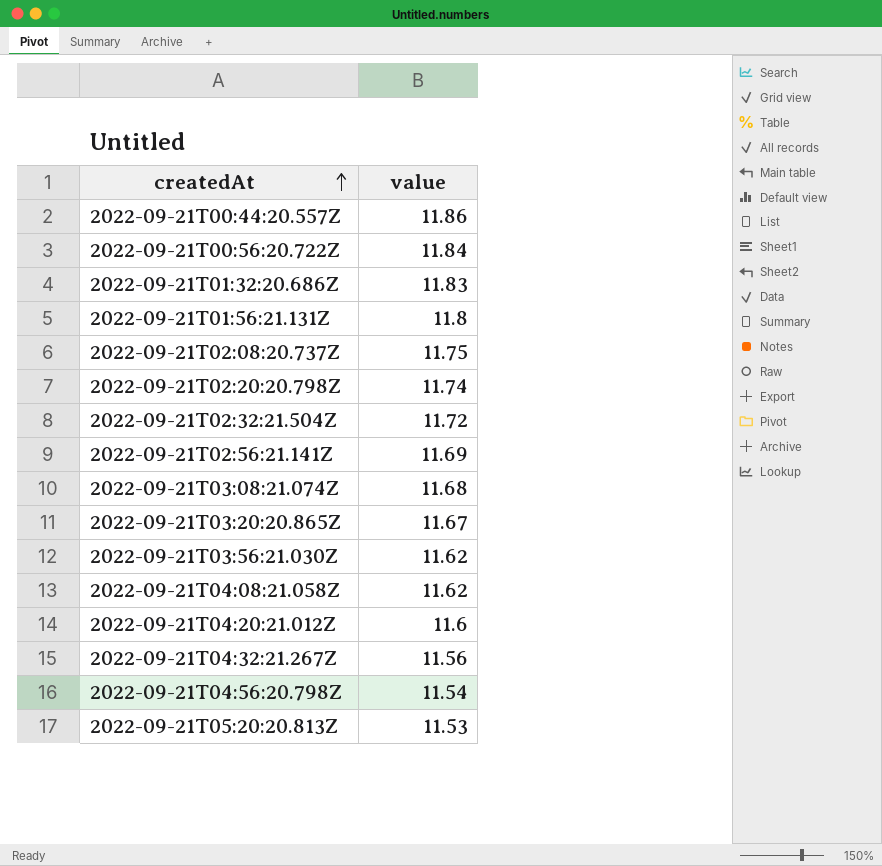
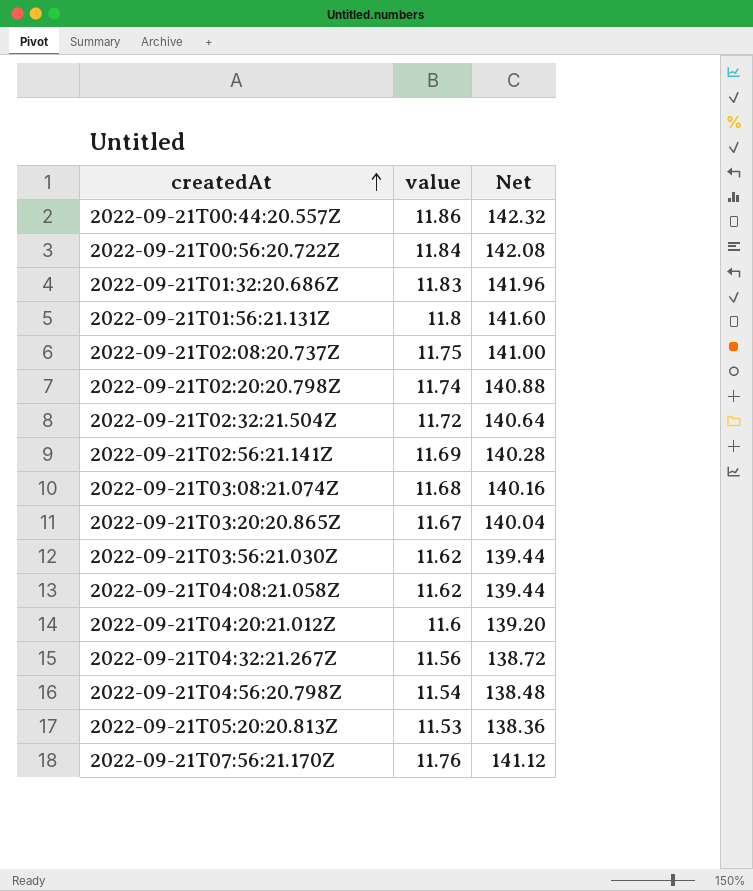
column Net | formula: none -> [value] * 12
row 2022-09-21T07:56:21.170Z: none -> 11.76 | 141.12

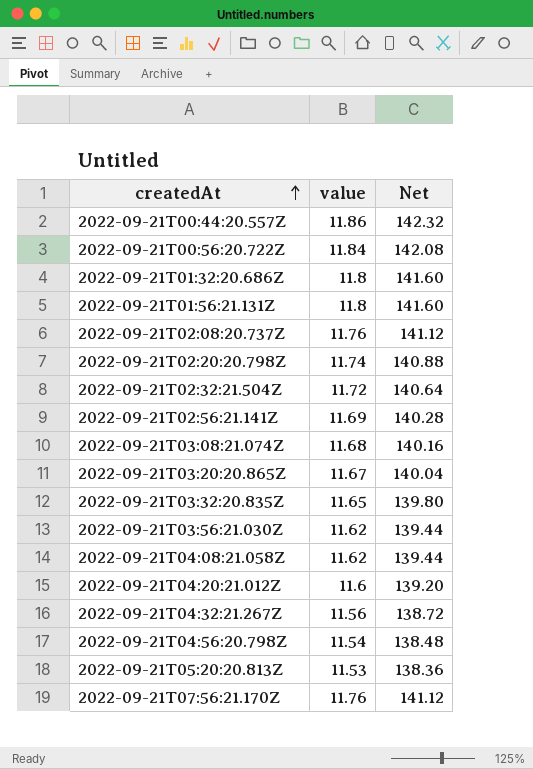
2022-09-21T01:32:20.686Z | value: 11.83 -> 11.8
2022-09-21T01:32:20.686Z | Net: 141.96 -> 141.60
2022-09-21T02:08:20.737Z | value: 11.75 -> 11.76
2022-09-21T02:08:20.737Z | Net: 141.00 -> 141.12
row 2022-09-21T03:32:20.835Z: none -> 11.65 | 139.80

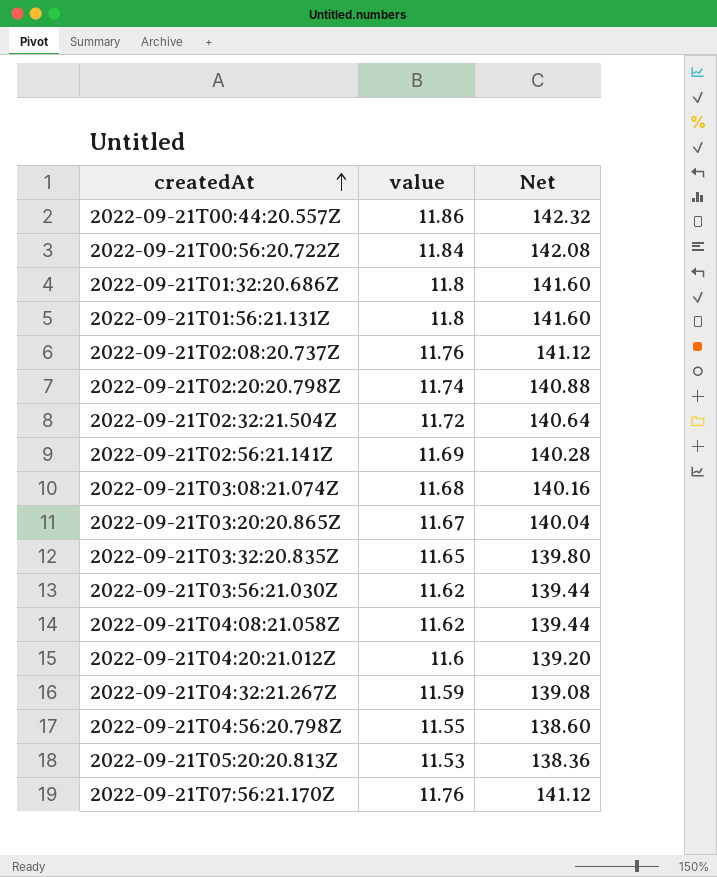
2022-09-21T04:32:21.267Z | value: 11.56 -> 11.59
2022-09-21T04:32:21.267Z | Net: 138.72 -> 139.08
2022-09-21T04:56:20.798Z | value: 11.54 -> 11.55
2022-09-21T04:56:20.798Z | Net: 138.48 -> 138.60

